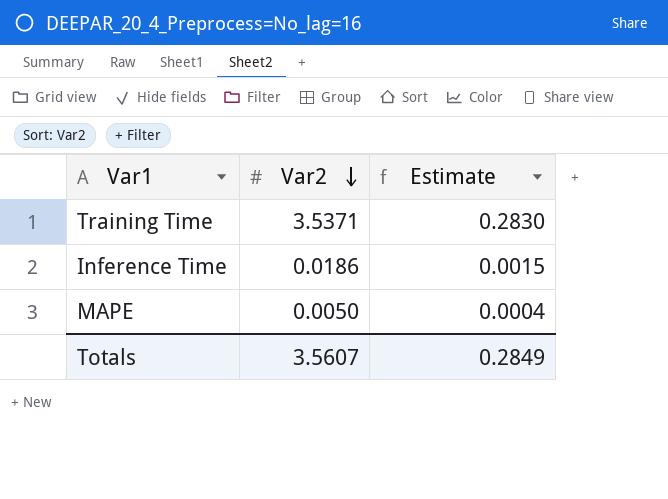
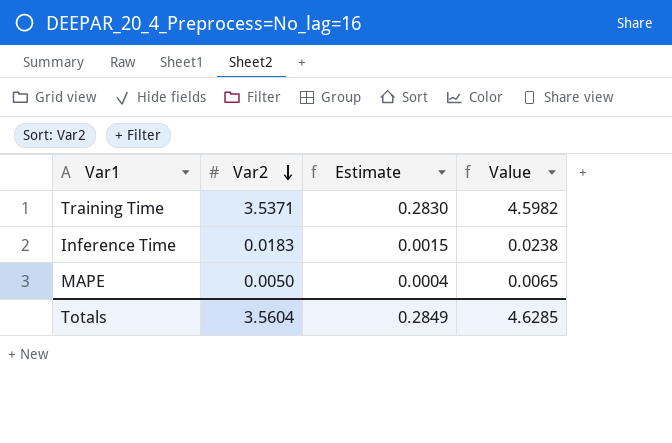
column Value | formula: none -> [Var2] * 1.3
Inference Time | Var2: 0.0186 -> 0.0183
Totals | Var2: 3.5607 -> 3.5604

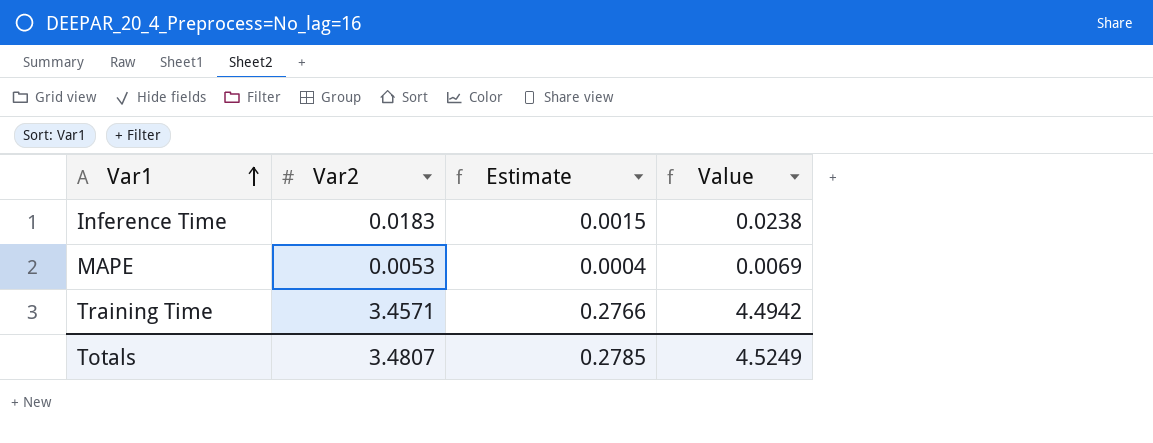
row order: Var2 descending -> Var1 ascending
MAPE | Var2: 0.0050 -> 0.0053
MAPE | Value: 0.0065 -> 0.0069
Training Time | Var2: 3.5371 -> 3.4571
Training Time | Estimate: 0.2830 -> 0.2766
Training Time | Value: 4.5982 -> 4.4942
Totals | Var2: 3.5604 -> 3.4807
Totals | Estimate: 0.2849 -> 0.2785
Totals | Value: 4.6285 -> 4.5249

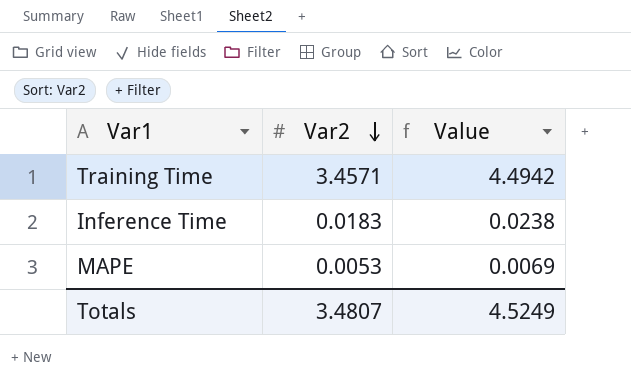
row order: Var1 ascending -> Var2 descending
column Estimate | formula: [Var2] * 0.08 -> none

